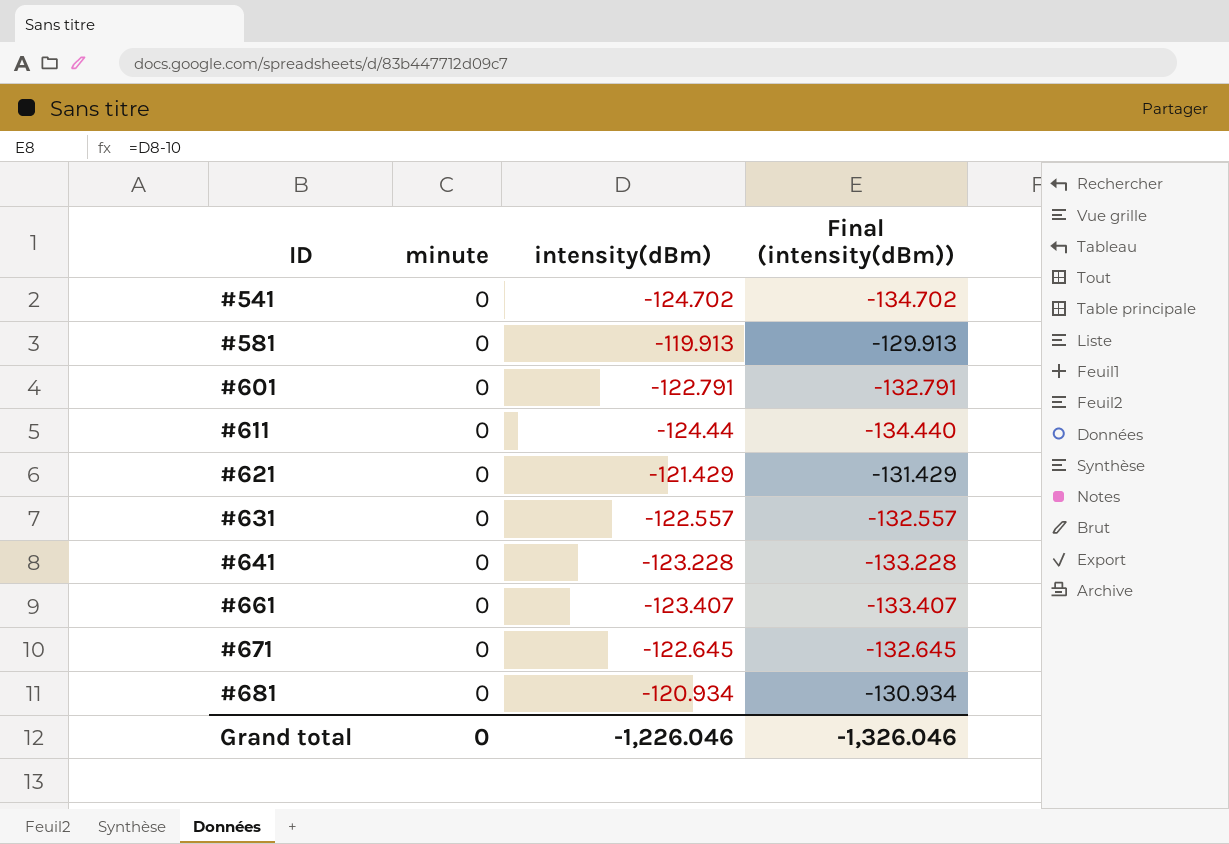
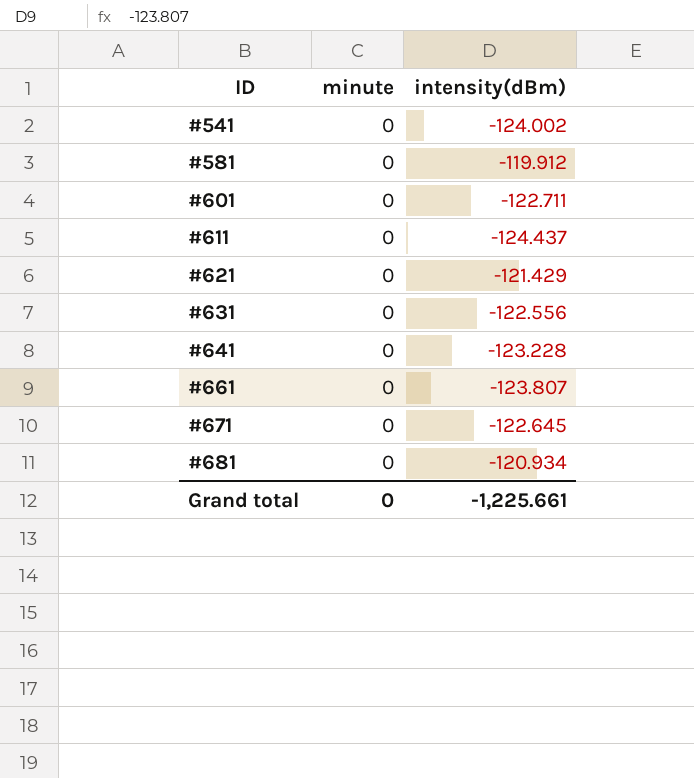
column Final (intensity(dBm)) | formula: [intensity(dBm)] - 10 -> none
#541 | intensity(dBm): -124.702 -> -124.002
#581 | intensity(dBm): -119.913 -> -119.912
#601 | intensity(dBm): -122.791 -> -122.711
#611 | intensity(dBm): -124.44 -> -124.437
#631 | intensity(dBm): -122.557 -> -122.556
#661 | intensity(dBm): -123.407 -> -123.807
Grand total | intensity(dBm): -1,226.046 -> -1,225.661

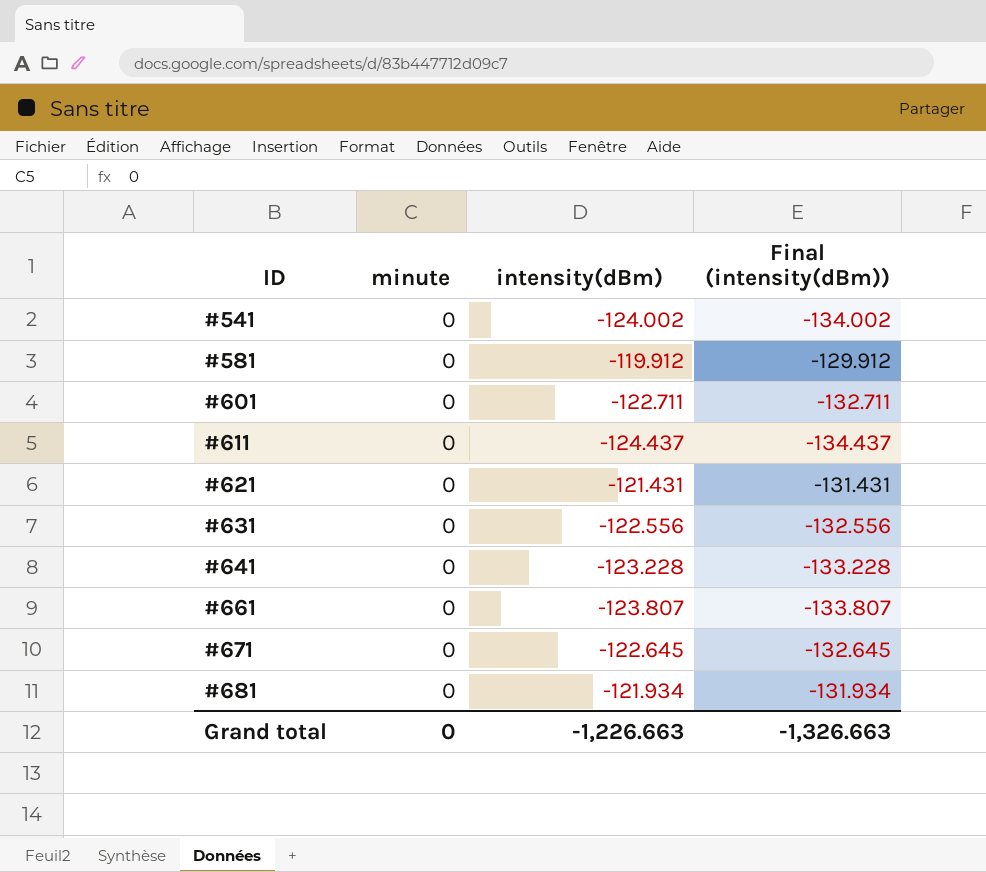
column Final (intensity(dBm)) | formula: none -> [intensity(dBm)] - 10
#621 | intensity(dBm): -121.429 -> -121.431
#681 | intensity(dBm): -120.934 -> -121.934
Grand total | intensity(dBm): -1,225.661 -> -1,226.663

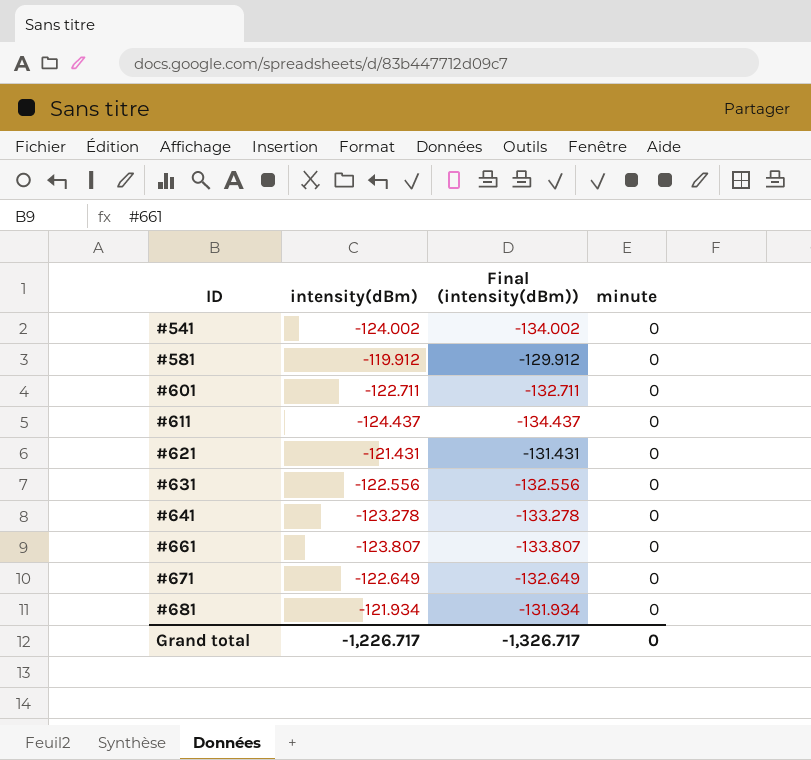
column minute | position: 2 -> 4
#641 | intensity(dBm): -123.228 -> -123.278
#641 | Final (intensity(dBm)): -133.228 -> -133.278
#671 | intensity(dBm): -122.645 -> -122.649
#671 | Final (intensity(dBm)): -132.645 -> -132.649
Grand total | intensity(dBm): -1,226.663 -> -1,226.717
Grand total | Final (intensity(dBm)): -1,326.663 -> -1,326.717

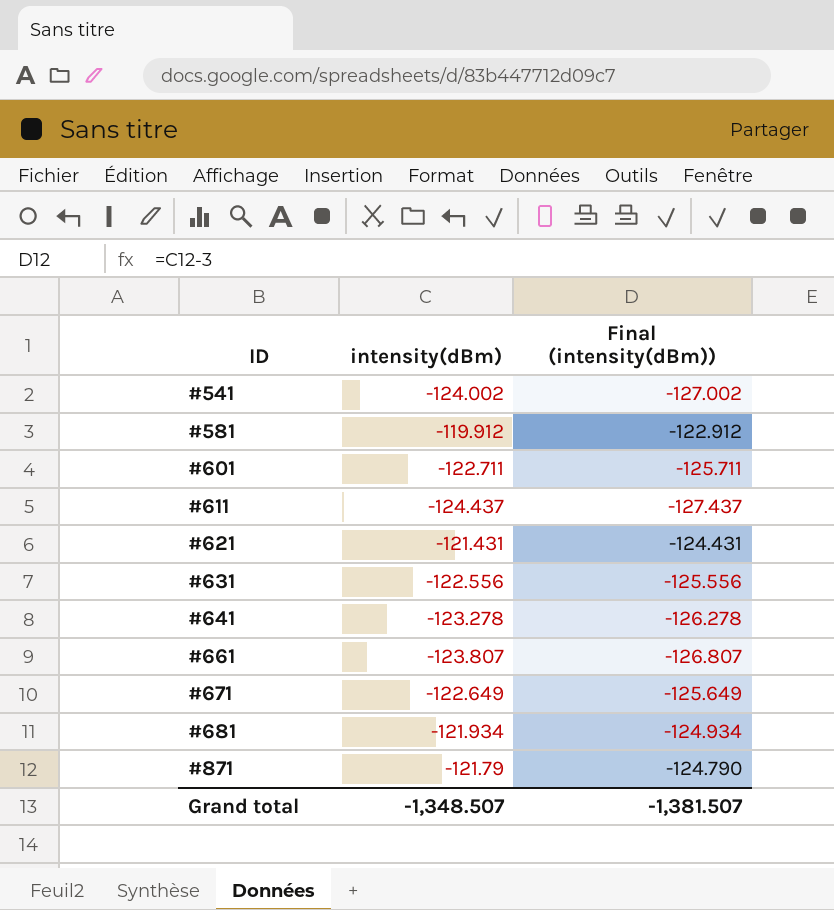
column minute | position: 4 -> none
column Final (intensity(dBm)) | formula: [intensity(dBm)] - 10 -> [intensity(dBm)] - 3
row #871: none -> -121.79 | -124.790
Grand total | intensity(dBm): -1,226.717 -> -1,348.507
Grand total | Final (intensity(dBm)): -1,326.717 -> -1,381.507

